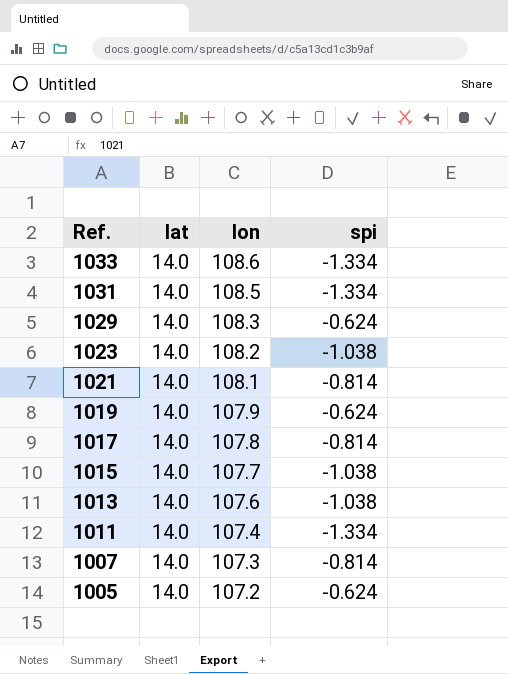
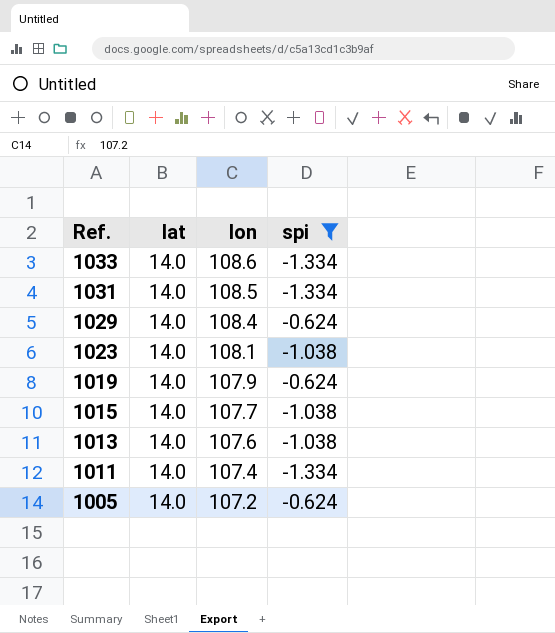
filter: none -> spi != -0.814
1029 | lon: 108.3 -> 108.4
1023 | lon: 108.2 -> 108.1

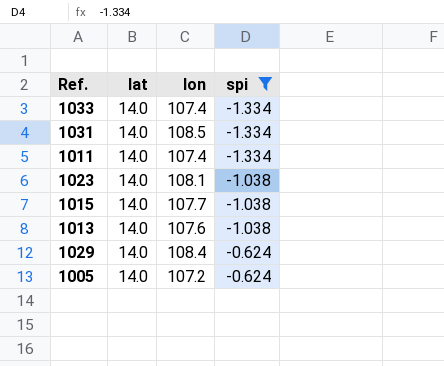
row order: Ref. descending -> spi ascending
row 1019: 14.0 | 107.9 | -0.624 -> none
1033 | lon: 108.6 -> 107.4

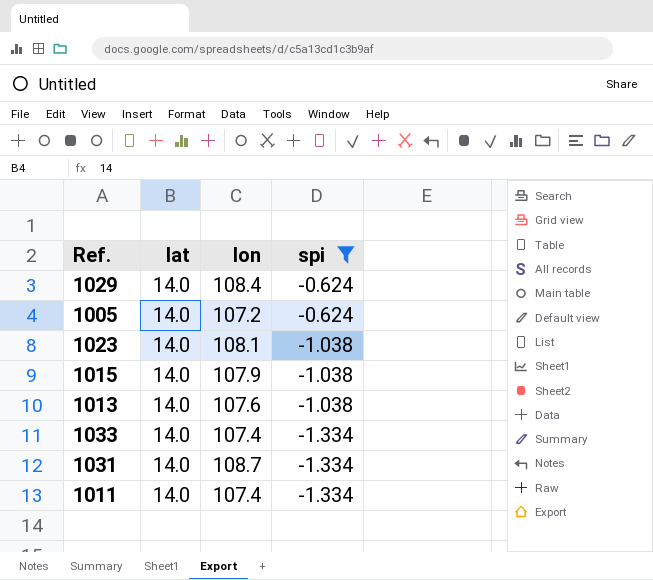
row order: spi ascending -> spi descending
1015 | lon: 107.7 -> 107.9
1031 | lon: 108.5 -> 108.7

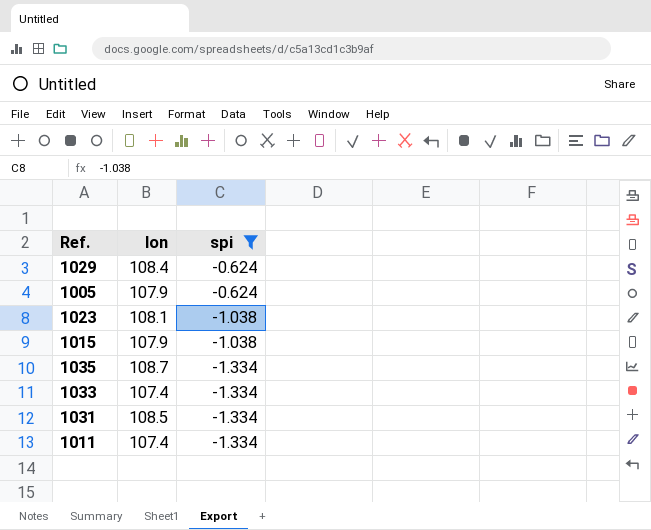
column lat | position: 2 -> none
row 1013: 14.0 | 107.6 | -1.038 -> none
1005 | lon: 107.2 -> 107.9
row 1035: none -> 108.7 | -1.334
1031 | lon: 108.7 -> 108.5

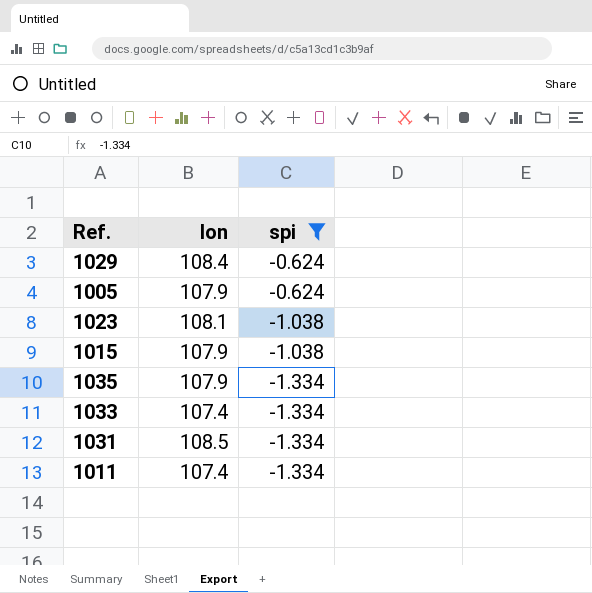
1035 | lon: 108.7 -> 107.9

